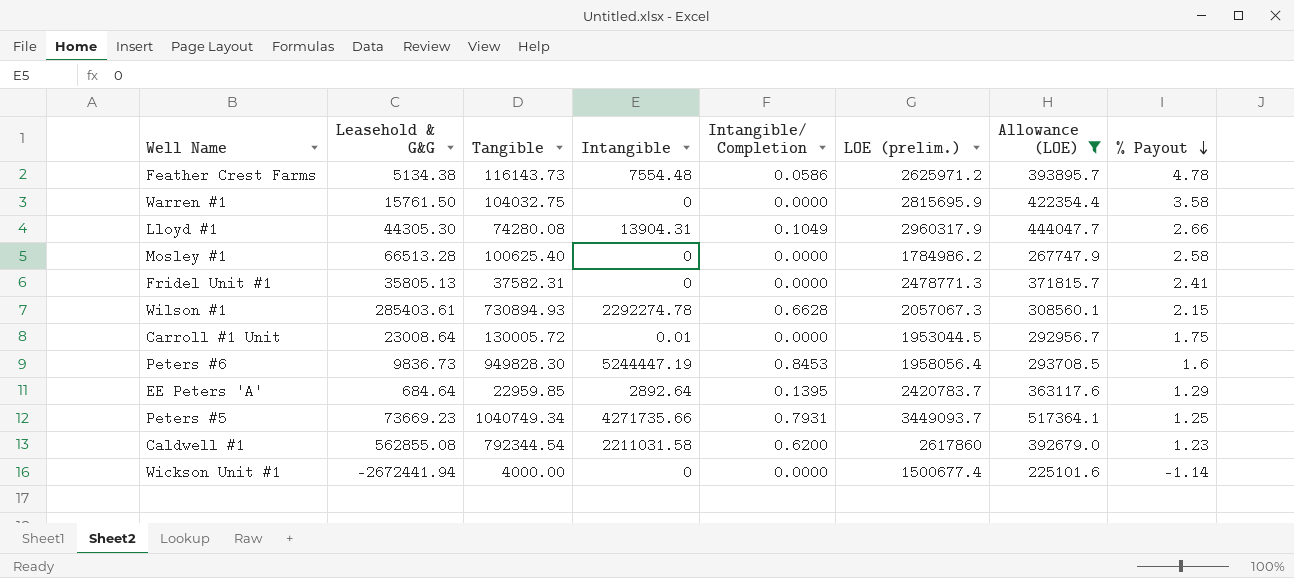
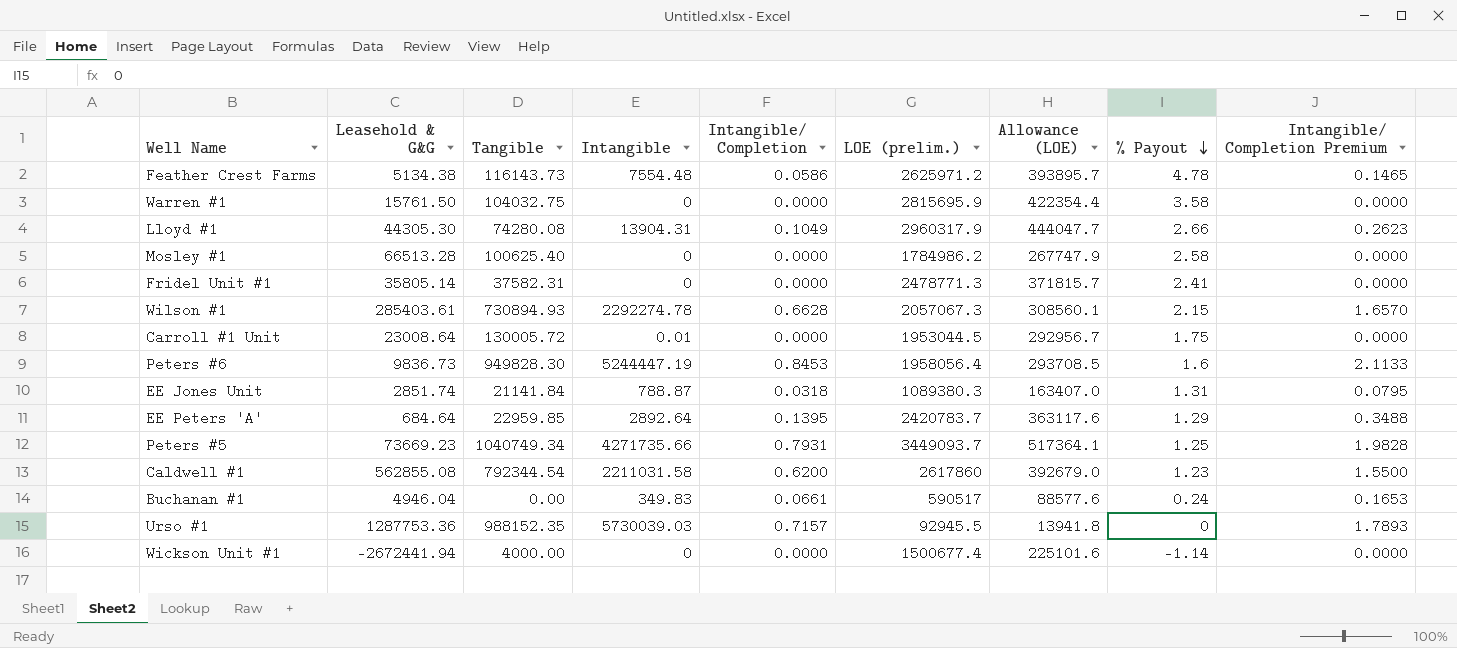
filter: Allowance (LOE) >= 225101.6 -> none
column Intangible/ Completion Premium | formula: none -> [Intangible/ Completion] * 2.5
Fridel Unit #1 | Leasehold & G&G: 35805.13 -> 35805.14

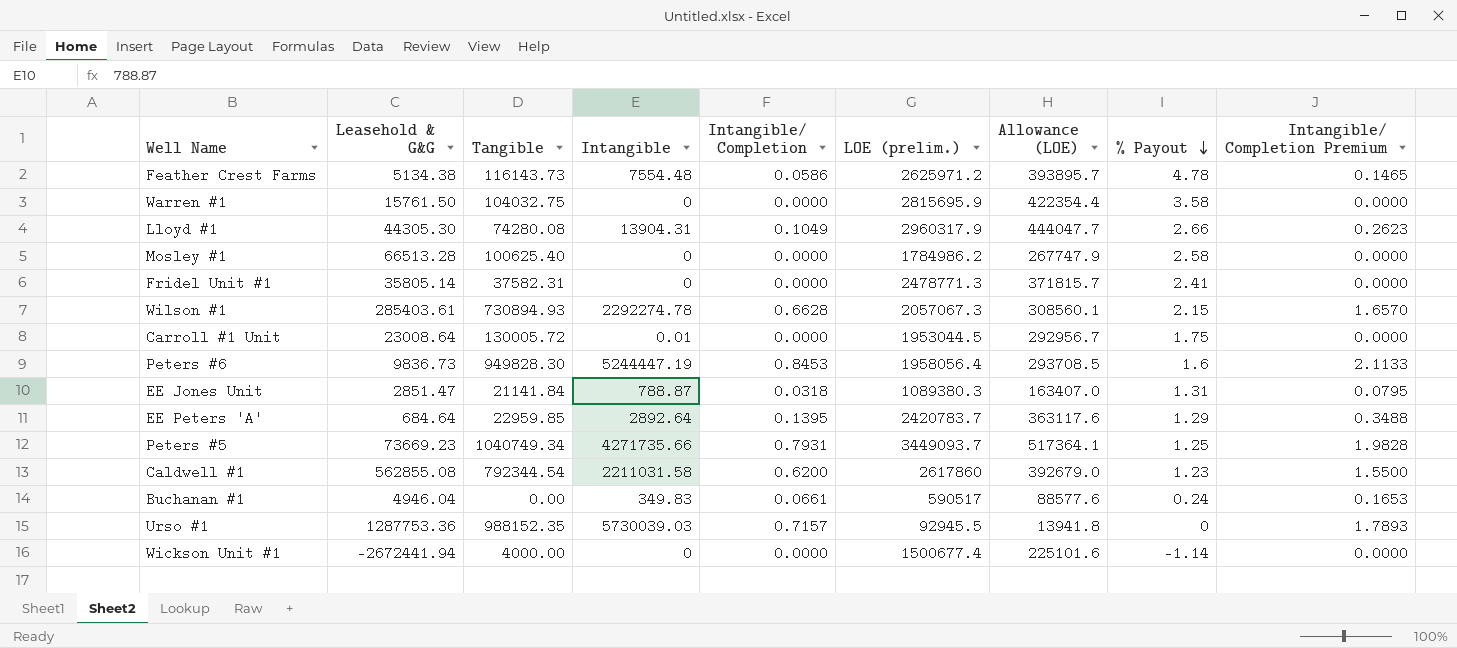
EE Jones Unit | Leasehold & G&G: 2851.74 -> 2851.47

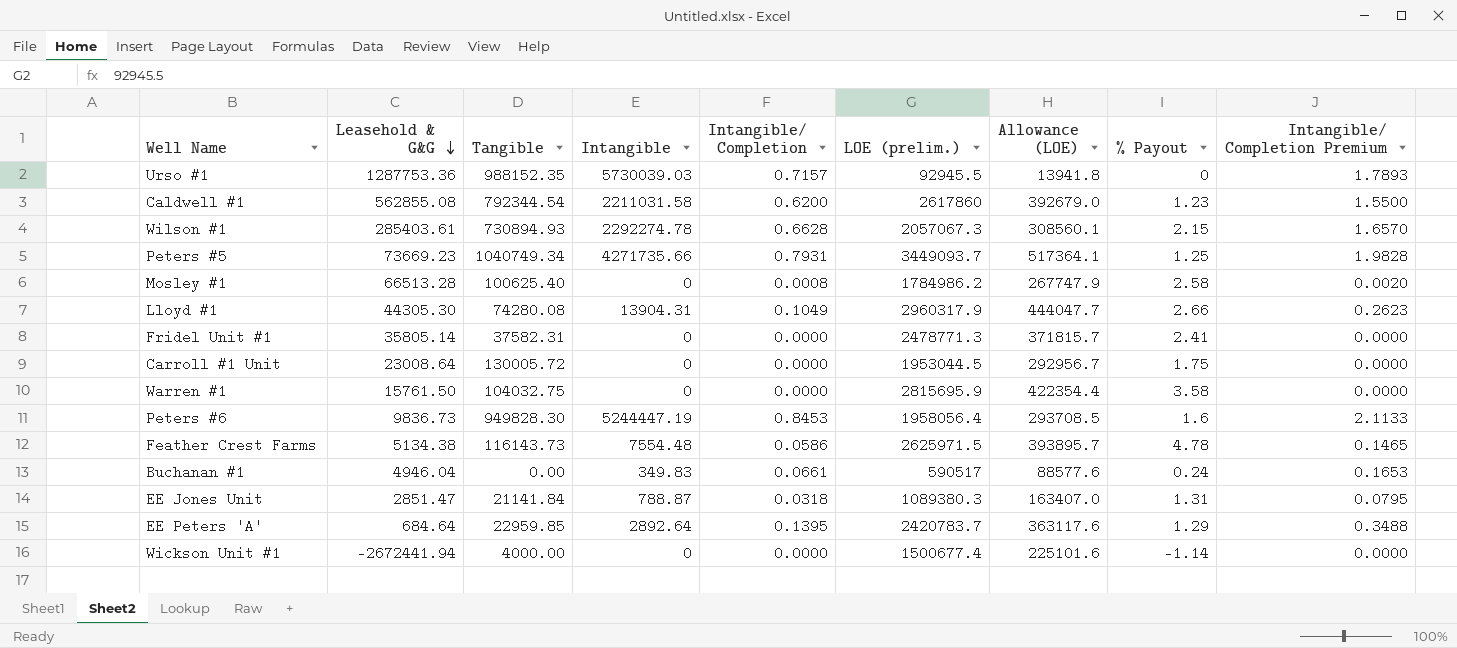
row order: % Payout descending -> Leasehold & G&G descending
Mosley #1 | Intangible/ Completion: 0.0000 -> 0.0008
Mosley #1 | Intangible/ Completion Premium: 0.0000 -> 0.0020
Carroll #1 Unit | Intangible: 0.01 -> 0
Feather Crest Farms | LOE (prelim.): 2625971.2 -> 2625971.5

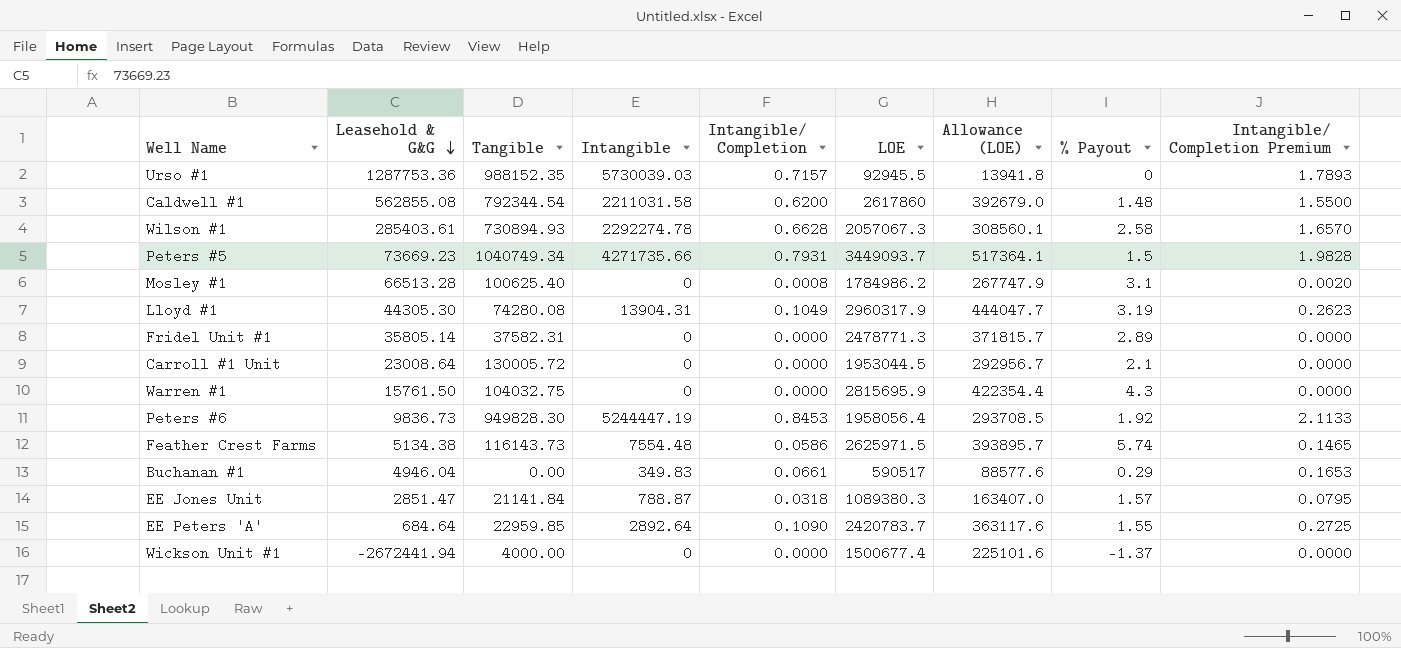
column name: LOE (prelim.) -> LOE
Caldwell #1 | % Payout: 1.23 -> 1.48
Wilson #1 | % Payout: 2.15 -> 2.58
Peters #5 | % Payout: 1.25 -> 1.5
Mosley #1 | % Payout: 2.58 -> 3.1
Lloyd #1 | % Payout: 2.66 -> 3.19
Fridel Unit #1 | % Payout: 2.41 -> 2.89
Carroll #1 Unit | % Payout: 1.75 -> 2.1
Warren #1 | % Payout: 3.58 -> 4.3
Peters #6 | % Payout: 1.6 -> 1.92
Feather Crest Farms | % Payout: 4.78 -> 5.74
Buchanan #1 | % Payout: 0.24 -> 0.29
EE Jones Unit | % Payout: 1.31 -> 1.57
EE Peters 'A' | Intangible/ Completion: 0.1395 -> 0.1090
EE Peters 'A' | % Payout: 1.29 -> 1.55
EE Peters 'A' | Intangible/ Completion Premium: 0.3488 -> 0.2725
Wickson Unit #1 | % Payout: -1.14 -> -1.37

